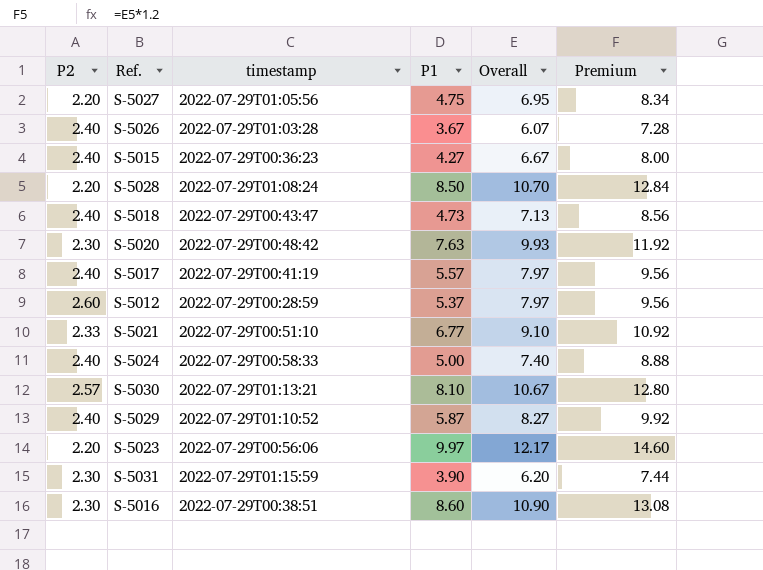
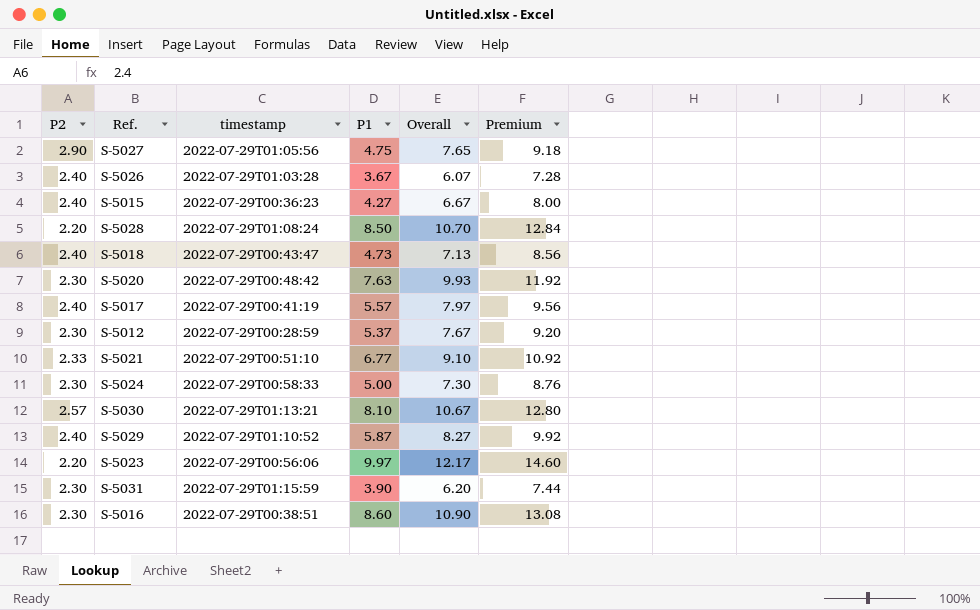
S-5027 | P2: 2.20 -> 2.90
S-5027 | Overall: 6.95 -> 7.65
S-5027 | Premium: 8.34 -> 9.18
S-5012 | P2: 2.60 -> 2.30
S-5012 | Overall: 7.97 -> 7.67
S-5012 | Premium: 9.56 -> 9.20
S-5024 | P2: 2.40 -> 2.30
S-5024 | Overall: 7.40 -> 7.30
S-5024 | Premium: 8.88 -> 8.76

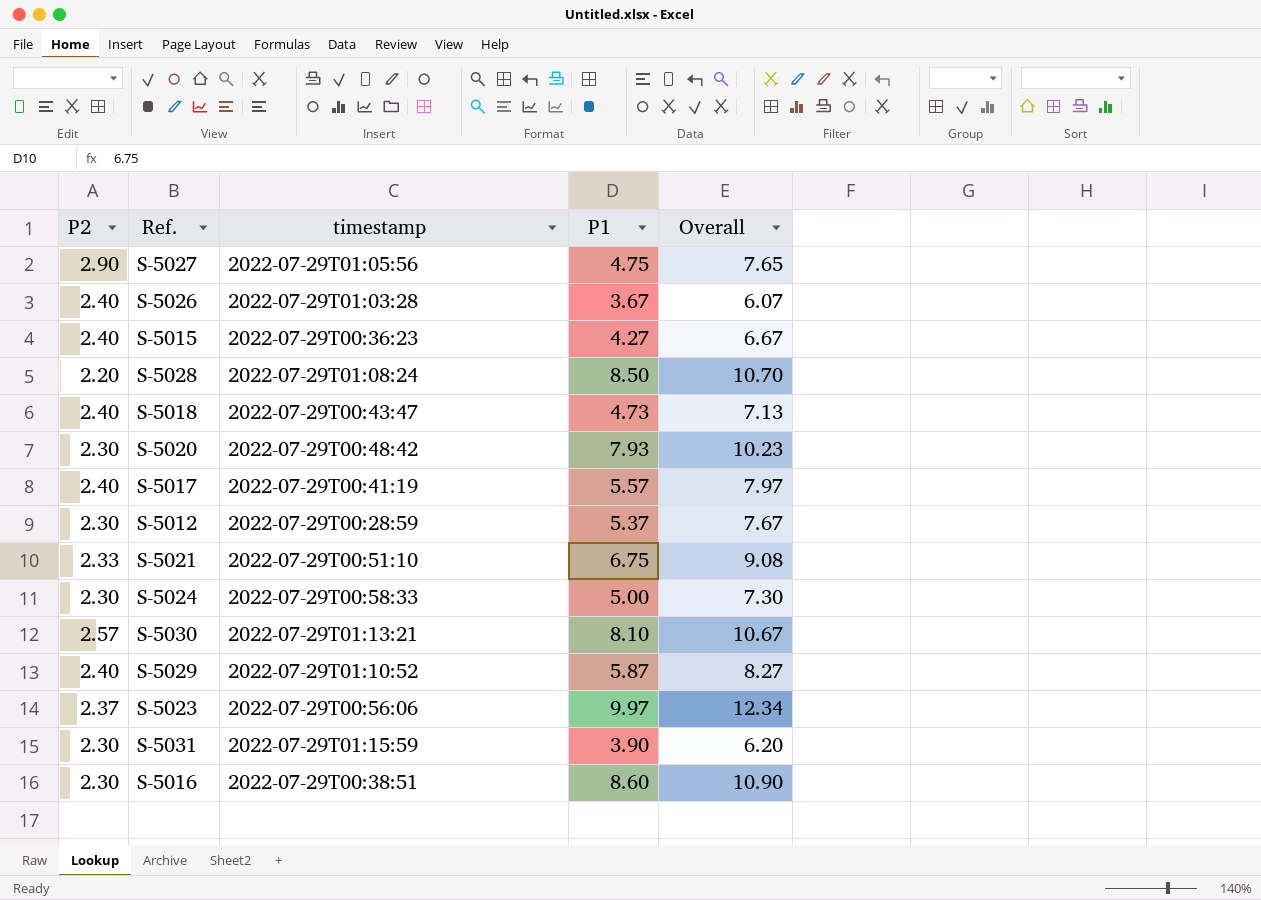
column Premium | formula: [Overall] * 1.2 -> none
S-5020 | P1: 7.63 -> 7.93
S-5020 | Overall: 9.93 -> 10.23
S-5021 | P1: 6.77 -> 6.75
S-5021 | Overall: 9.10 -> 9.08
S-5023 | P2: 2.20 -> 2.37
S-5023 | Overall: 12.17 -> 12.34

